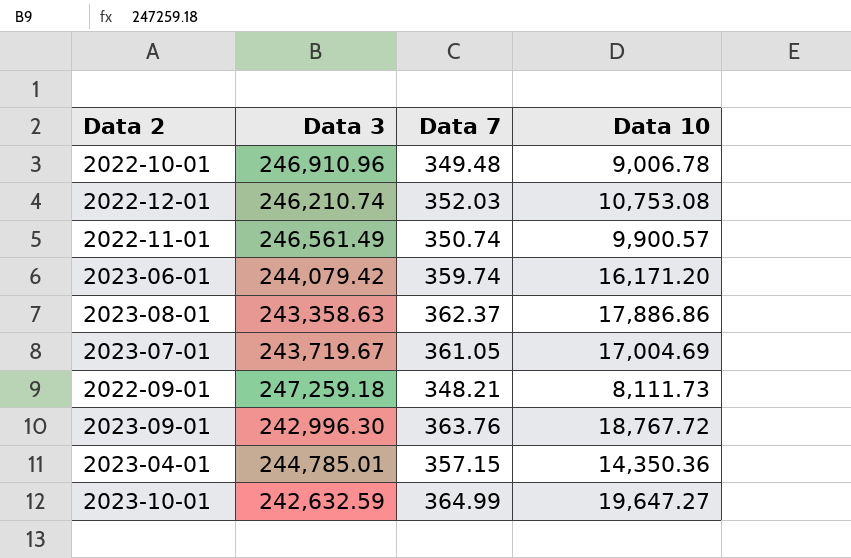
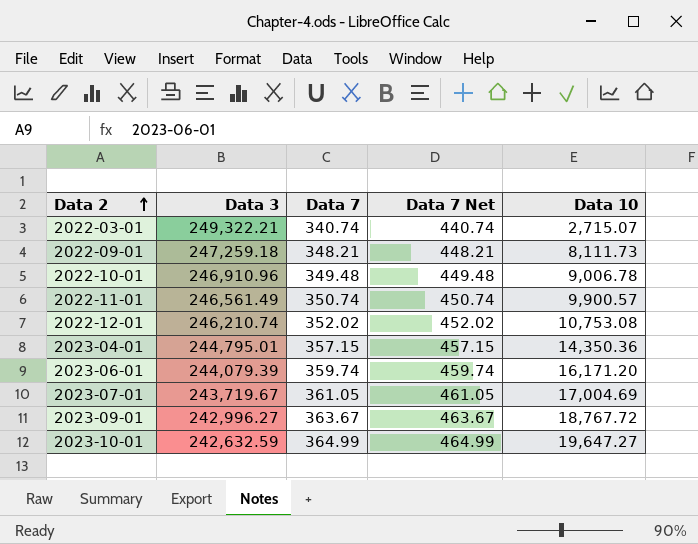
row order: none -> Data 2 ascending
column Data 7 Net | formula: none -> [Data 7] + 100
row 2023-08-01: 243,358.63 | 362.37 | 17,886.86 -> none
row 2022-03-01: none -> 249,322.21 | 340.74 | 440.74 | 2,715.07
2022-12-01 | Data 7: 352.03 -> 352.02
2023-04-01 | Data 3: 244,785.01 -> 244,795.01
2023-06-01 | Data 3: 244,079.42 -> 244,079.39
2023-09-01 | Data 3: 242,996.30 -> 242,996.27
2023-09-01 | Data 7: 363.76 -> 363.67

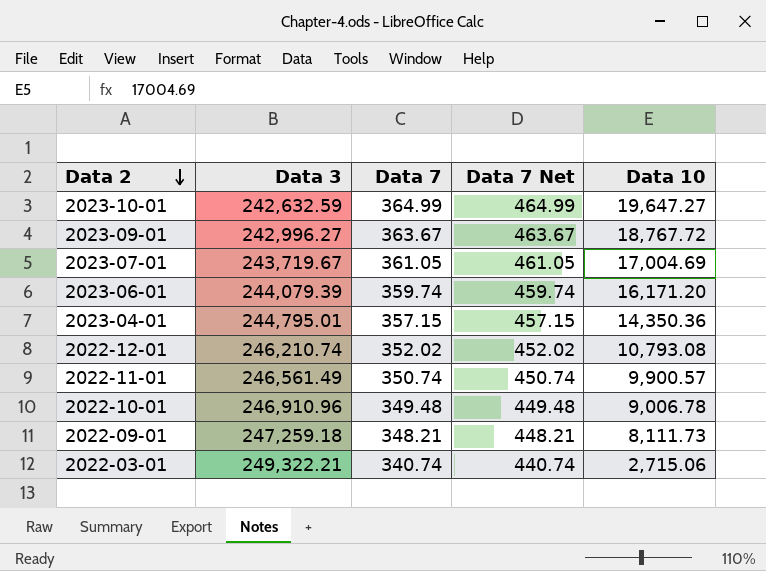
row order: Data 2 ascending -> Data 2 descending
2022-12-01 | Data 10: 10,753.08 -> 10,793.08
2022-03-01 | Data 10: 2,715.07 -> 2,715.06

